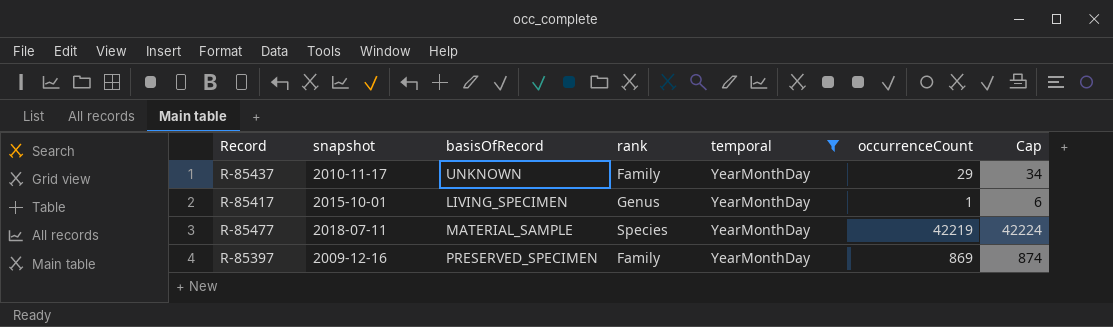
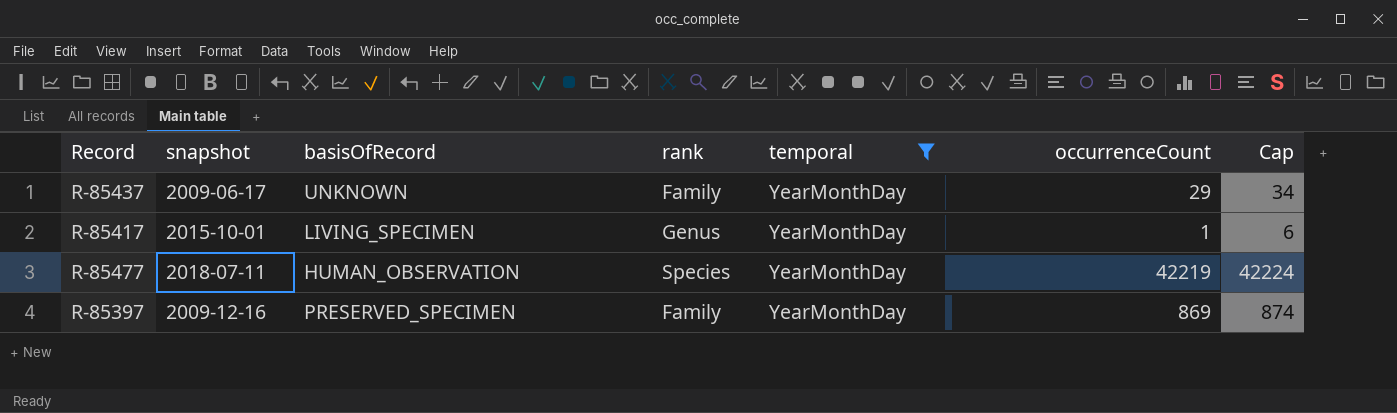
R-85437 | snapshot: 2010-11-17 -> 2009-06-17
R-85477 | basisOfRecord: MATERIAL_SAMPLE -> HUMAN_OBSERVATION

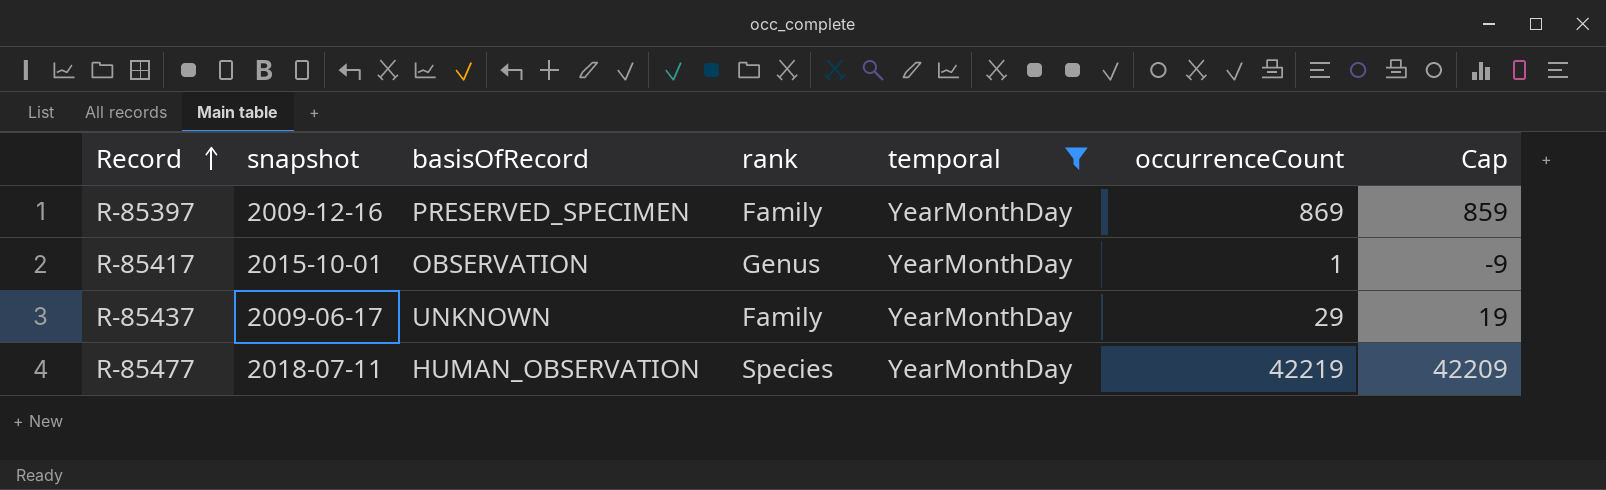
row order: none -> Record ascending
column Cap | formula: [occurrenceCount] + 5 -> [occurrenceCount] - 10
R-85417 | basisOfRecord: LIVING_SPECIMEN -> OBSERVATION

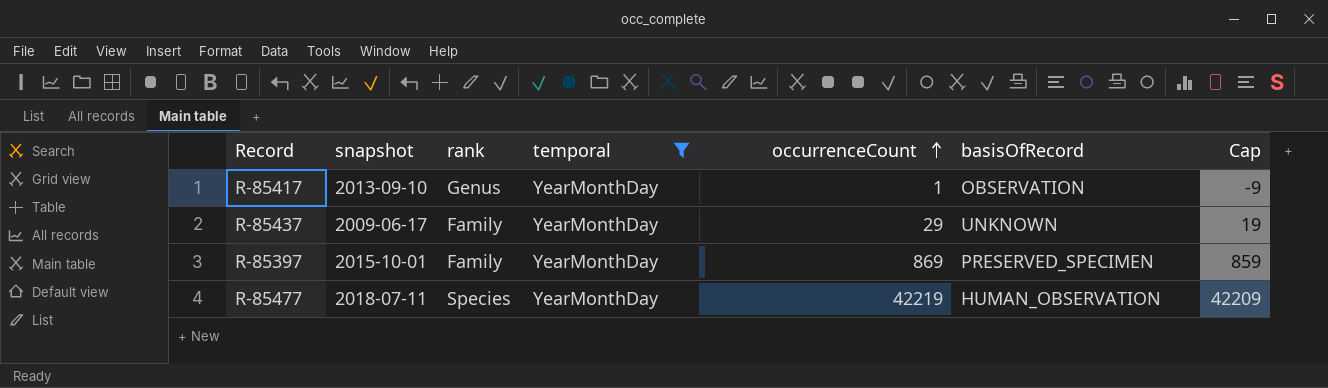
row order: Record ascending -> occurrenceCount ascending
column basisOfRecord | position: 3 -> 6
R-85417 | snapshot: 2015-10-01 -> 2013-09-10
R-85397 | snapshot: 2009-12-16 -> 2015-10-01

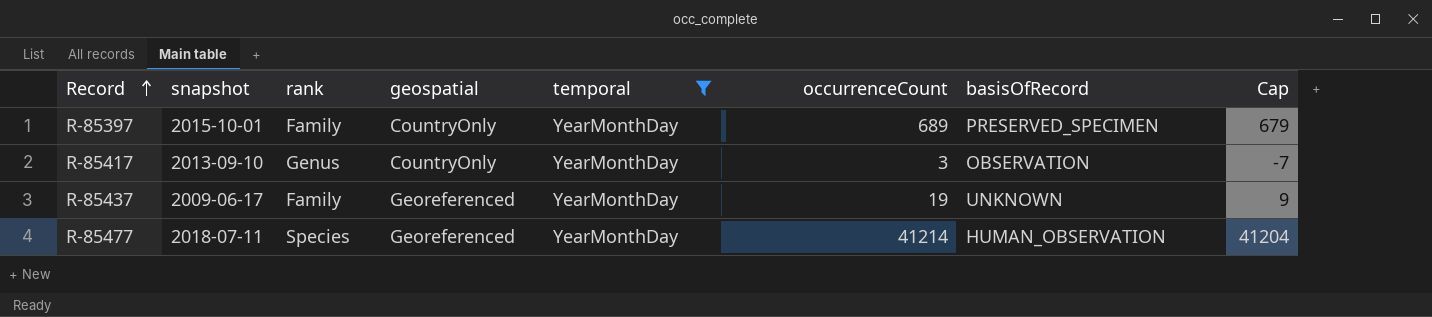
row order: occurrenceCount ascending -> Record ascending
column geospatial | position: none -> 4
R-85397 | occurrenceCount: 869 -> 689
R-85397 | Cap: 859 -> 679
R-85417 | occurrenceCount: 1 -> 3
R-85417 | Cap: -9 -> -7
R-85437 | occurrenceCount: 29 -> 19
R-85437 | Cap: 19 -> 9
R-85477 | occurrenceCount: 42219 -> 41214
R-85477 | Cap: 42209 -> 41204

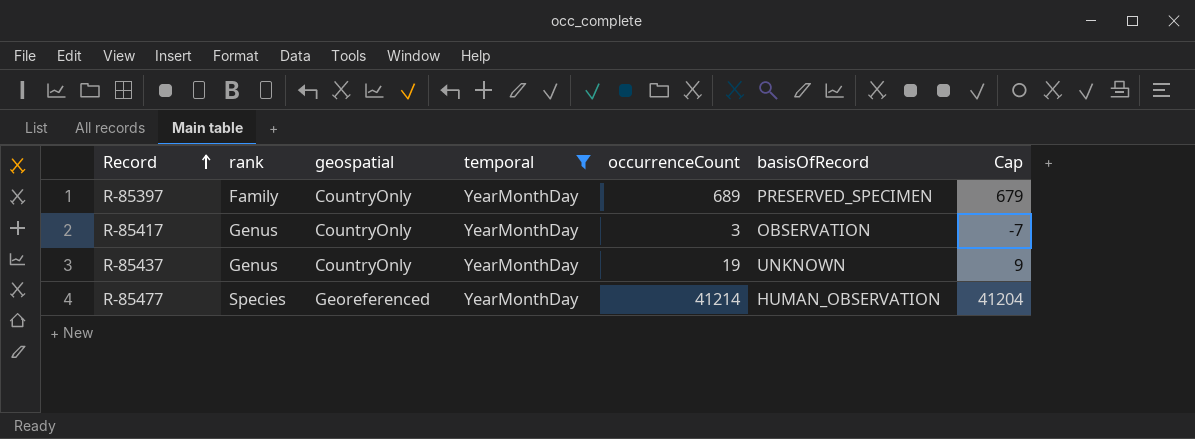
column snapshot | position: 2 -> none
R-85437 | rank: Family -> Genus
R-85437 | geospatial: Georeferenced -> CountryOnly

